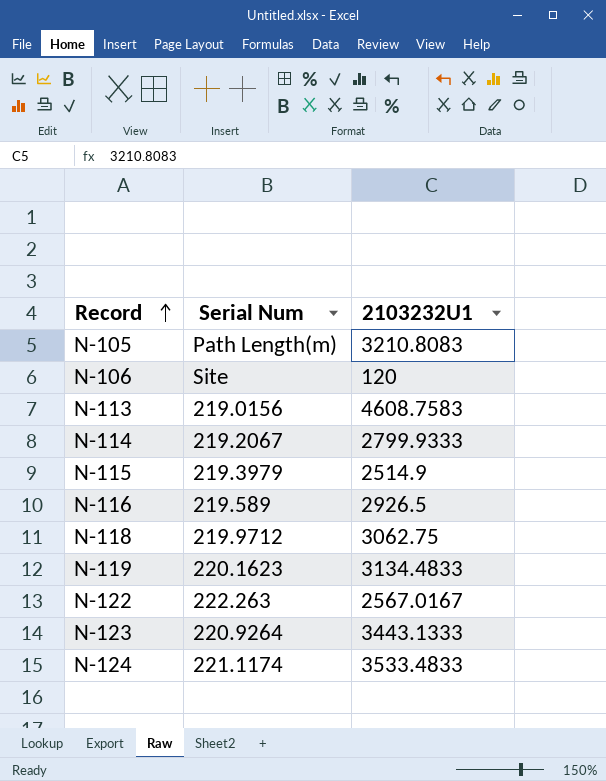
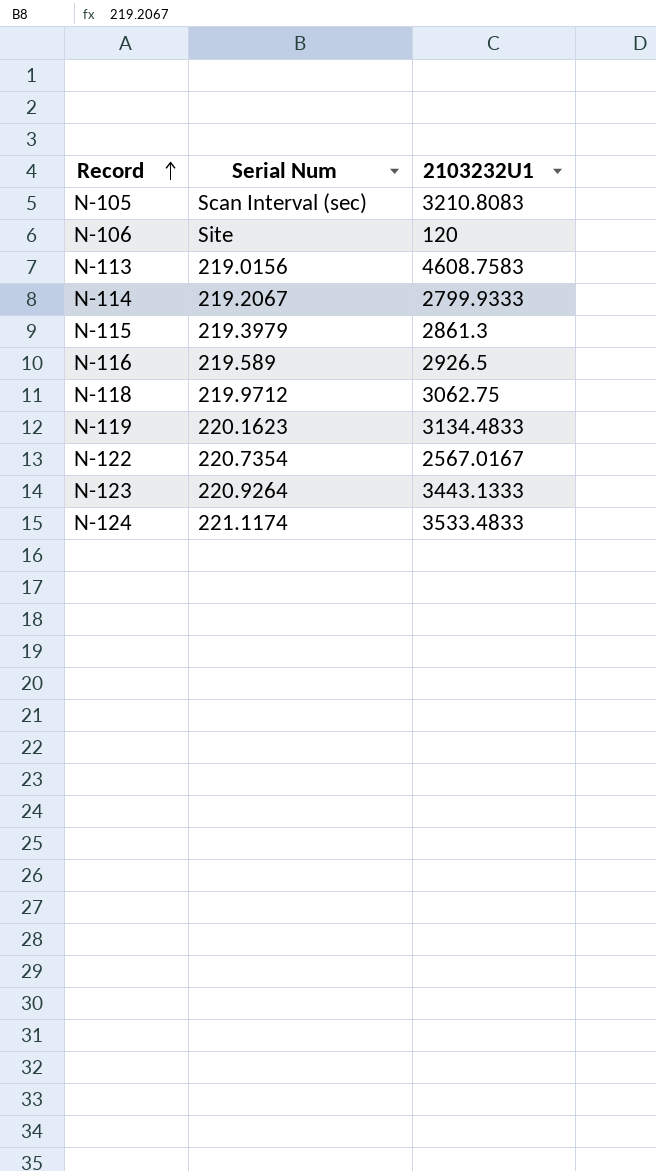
N-105 | Serial Num: Path Length(m) -> Scan Interval (sec)
N-115 | 2103232U1: 2514.9 -> 2861.3
N-122 | Serial Num: 222.263 -> 220.7354

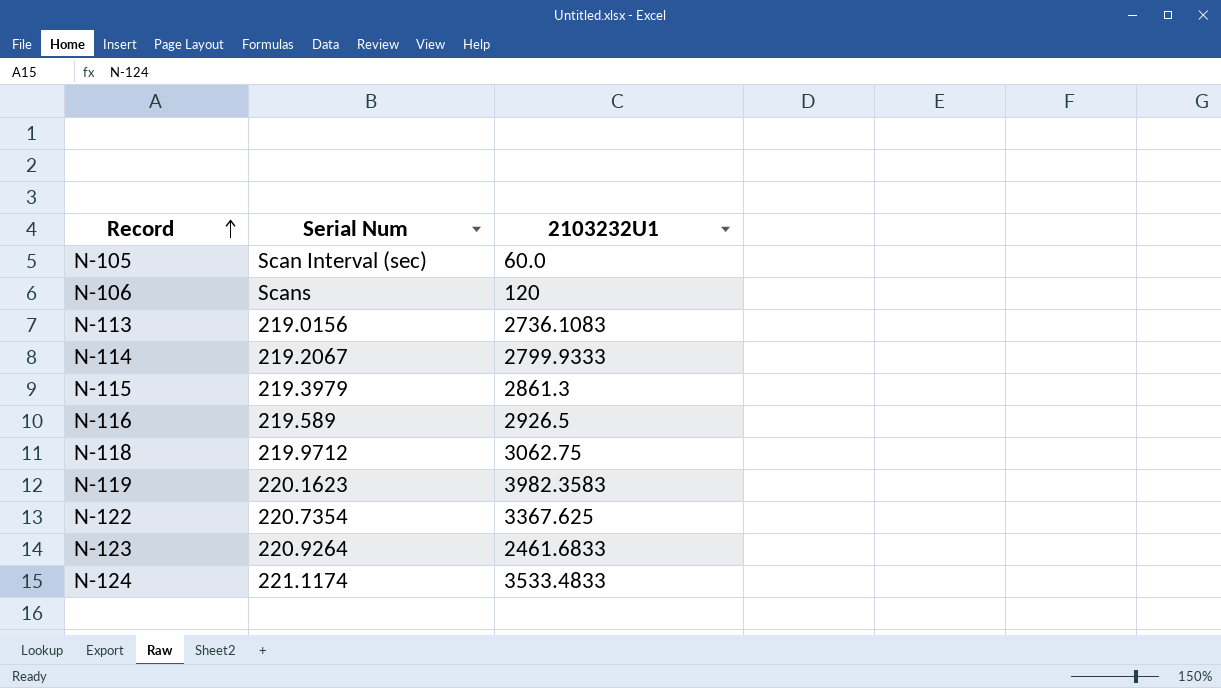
N-105 | 2103232U1: 3210.8083 -> 60.0
N-106 | Serial Num: Site -> Scans
N-113 | 2103232U1: 4608.7583 -> 2736.1083
N-119 | 2103232U1: 3134.4833 -> 3982.3583
N-122 | 2103232U1: 2567.0167 -> 3367.625
N-123 | 2103232U1: 3443.1333 -> 2461.6833

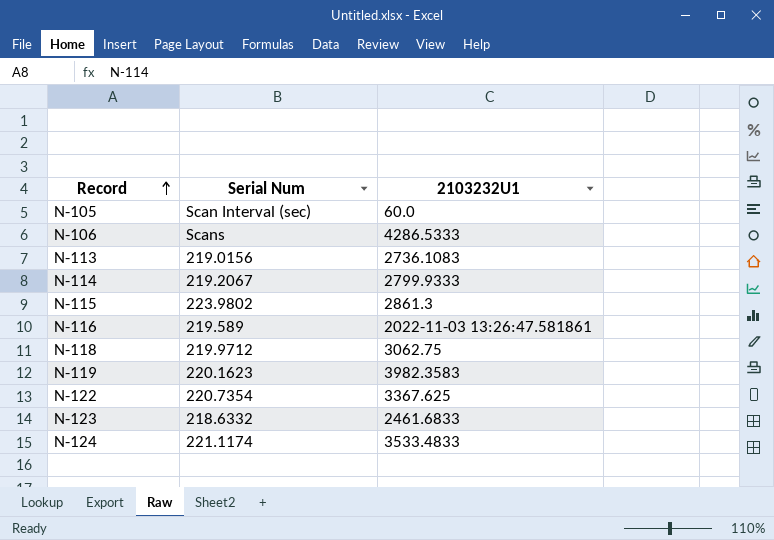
N-106 | 2103232U1: 120 -> 4286.5333
N-115 | Serial Num: 219.3979 -> 223.9802
N-116 | 2103232U1: 2926.5 -> 2022-11-03 13:26:47.581861
N-123 | Serial Num: 220.9264 -> 218.6332

